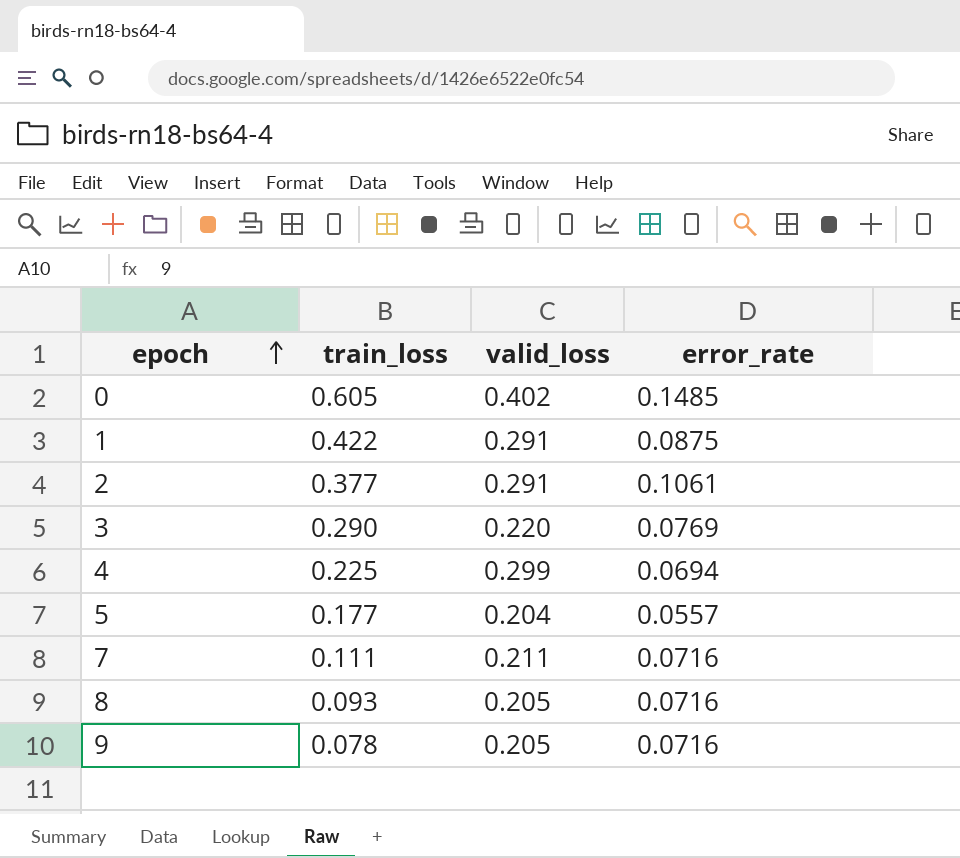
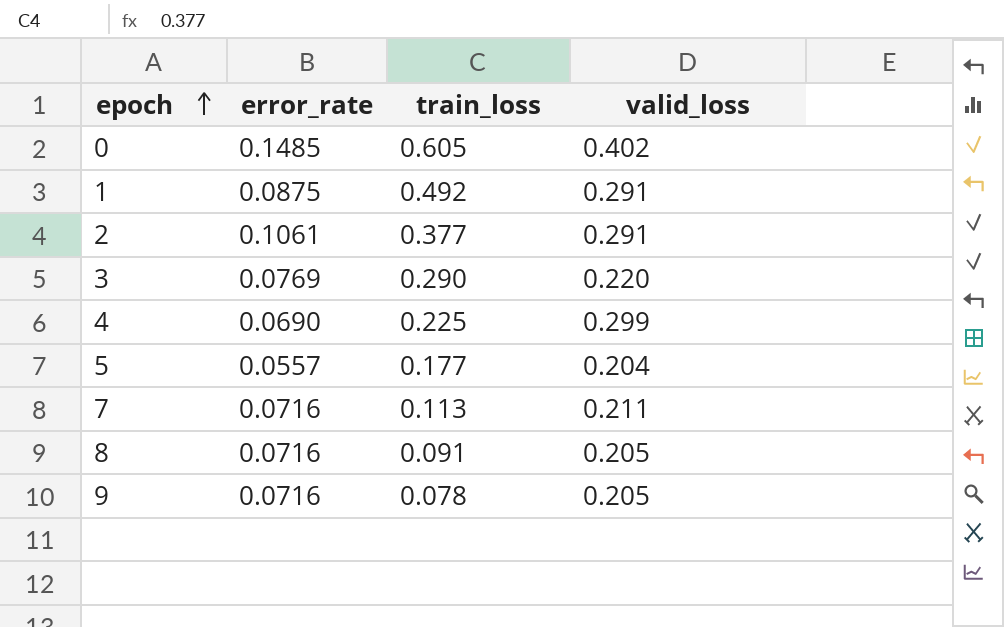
column error_rate | position: 4 -> 2
1 | train_loss: 0.422 -> 0.492
4 | error_rate: 0.0694 -> 0.0690
7 | train_loss: 0.111 -> 0.113
8 | train_loss: 0.093 -> 0.091

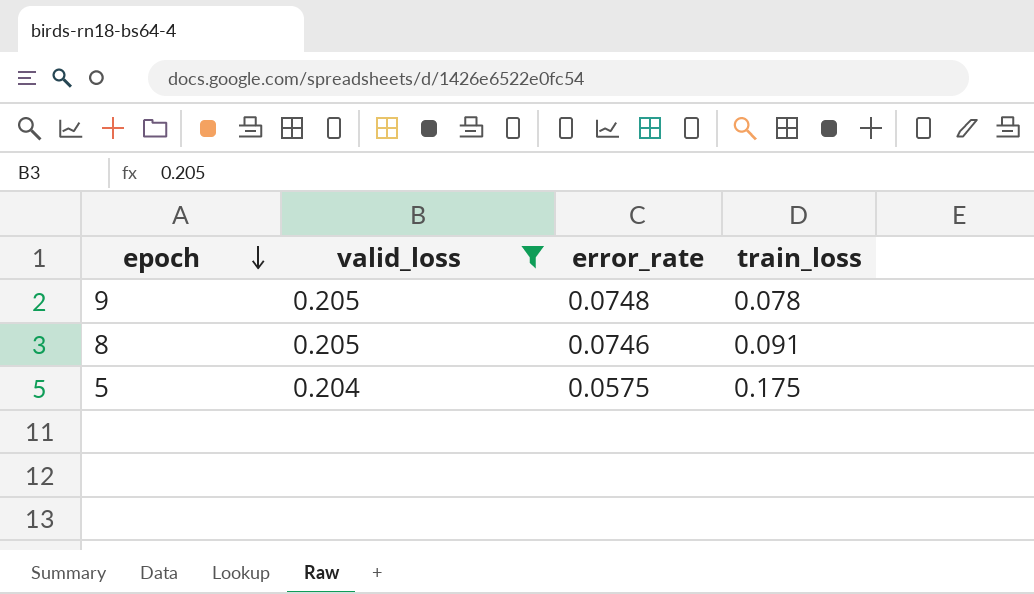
filter: none -> valid_loss <= 0.205
row order: epoch ascending -> epoch descending
column valid_loss | position: 4 -> 2
9 | error_rate: 0.0716 -> 0.0748
8 | error_rate: 0.0716 -> 0.0746
5 | error_rate: 0.0557 -> 0.0575
5 | train_loss: 0.177 -> 0.175

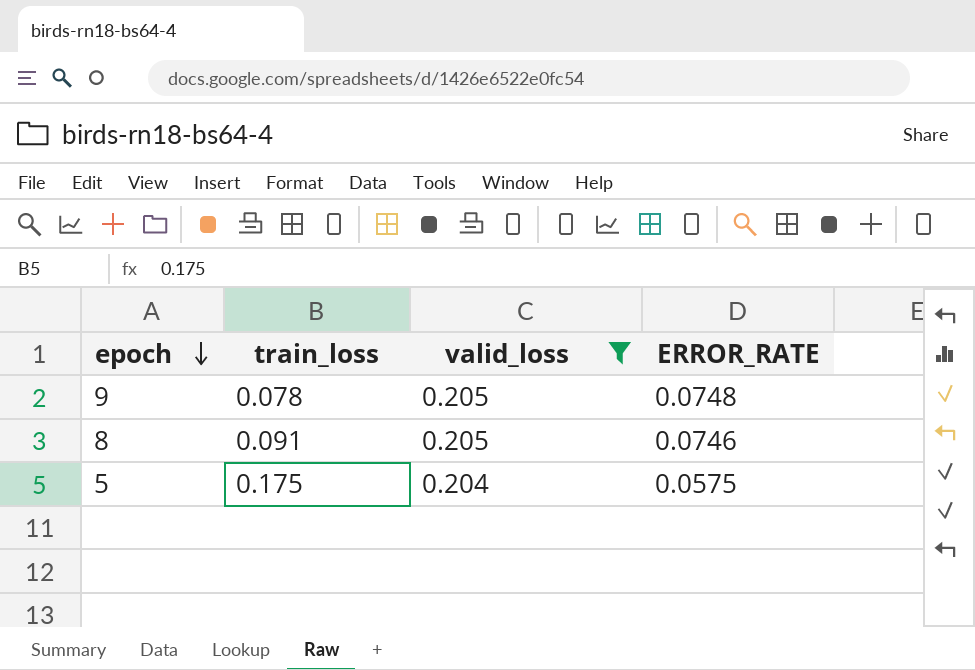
column train_loss | position: 4 -> 2
column name: error_rate -> ERROR_RATE

